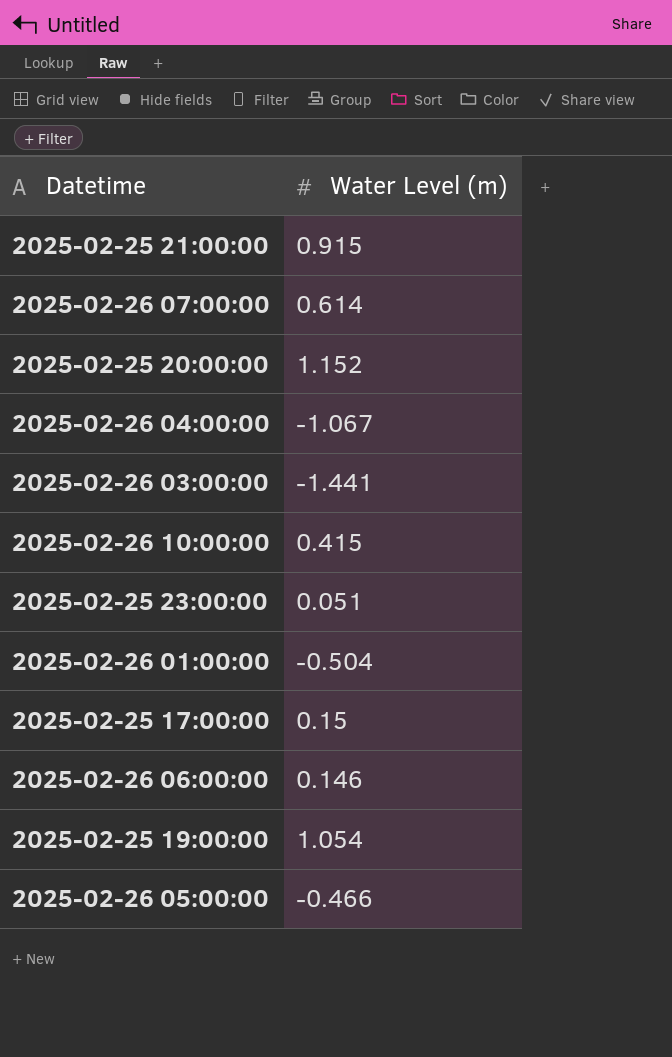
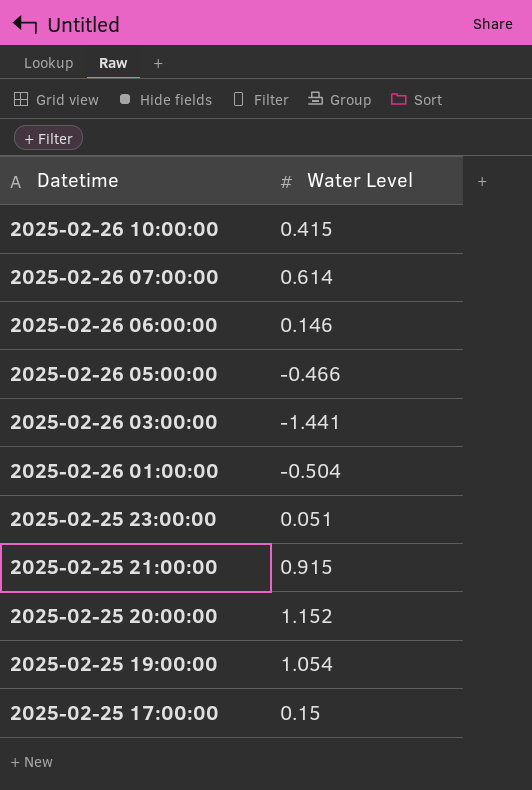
row order: none -> Datetime descending
column name: Water Level (m) -> Water Level
row 2025-02-26 04:00:00: -1.067 -> none

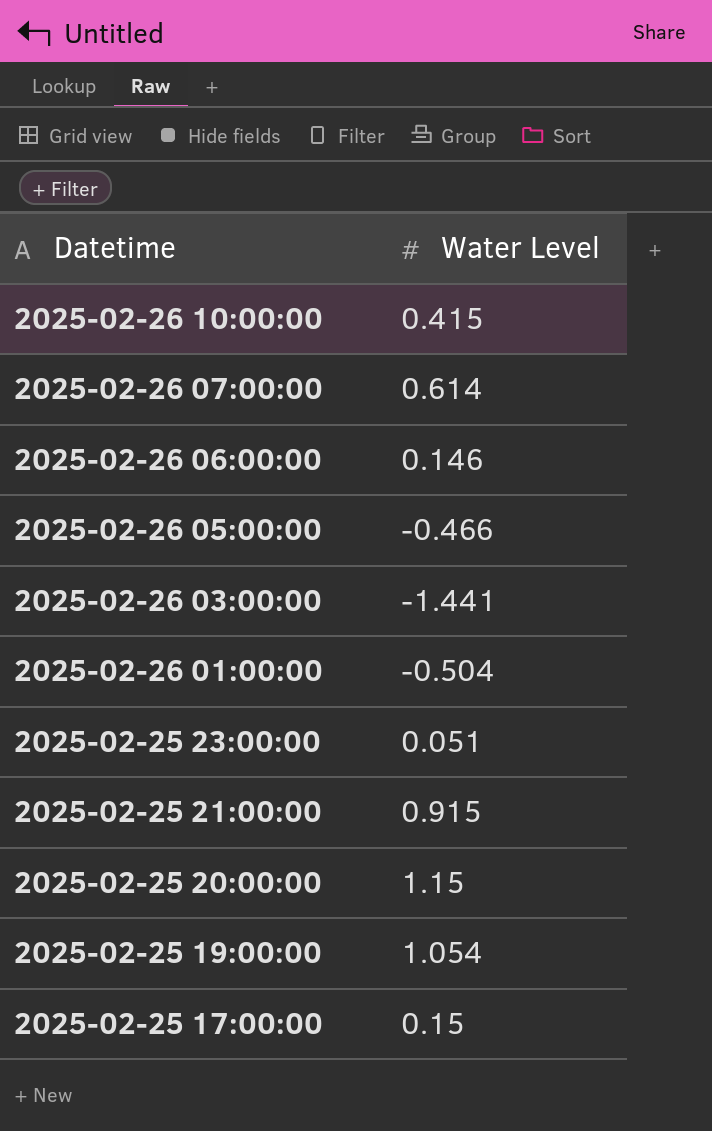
2025-02-25 20:00:00 | Water Level: 1.152 -> 1.15

